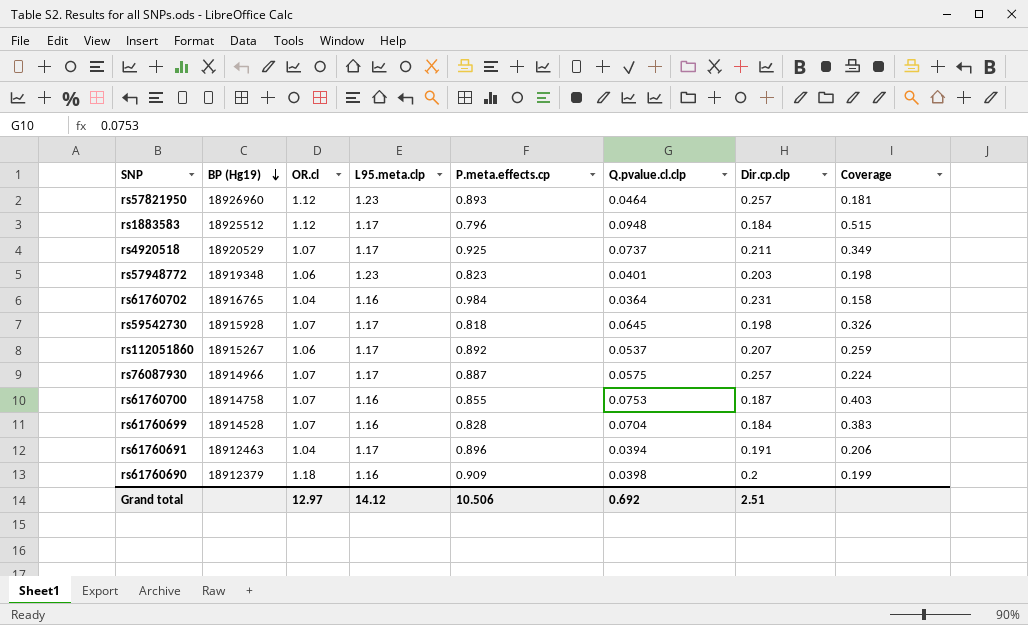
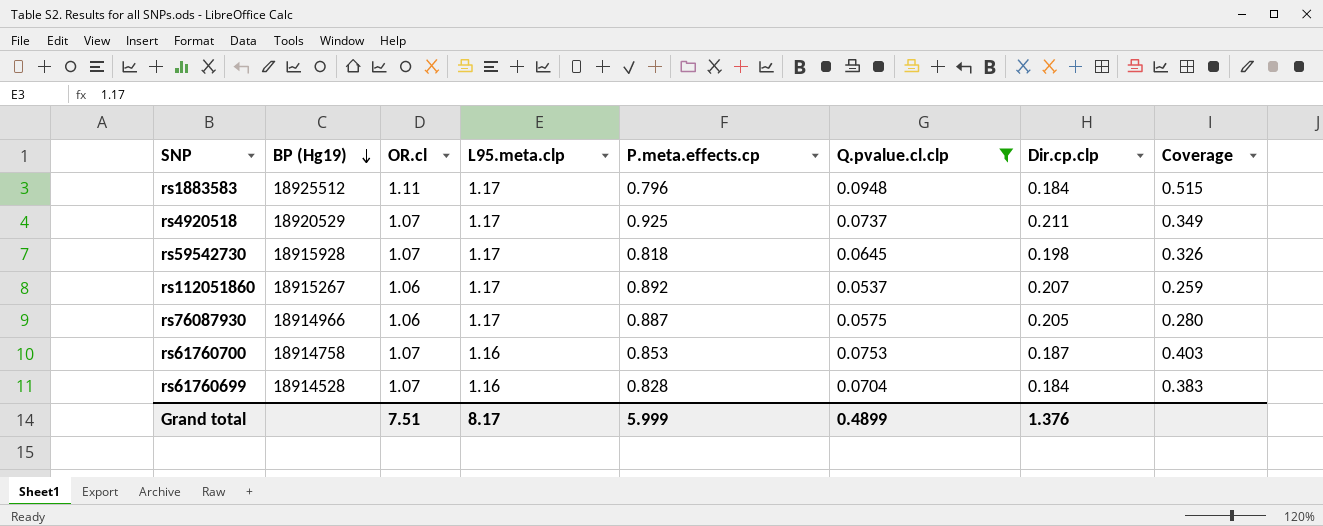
filter: none -> Q.pvalue.cl.clp >= 0.0537
rs1883583 | OR.cl: 1.12 -> 1.11
rs76087930 | OR.cl: 1.07 -> 1.06
rs76087930 | Dir.cp.clp: 0.257 -> 0.205
rs76087930 | Coverage: 0.224 -> 0.280
rs61760700 | P.meta.effects.cp: 0.855 -> 0.853
Grand total | OR.cl: 12.97 -> 7.51
Grand total | L95.meta.clp: 14.12 -> 8.17
Grand total | P.meta.effects.cp: 10.506 -> 5.999
Grand total | Q.pvalue.cl.clp: 0.692 -> 0.4899
Grand total | Dir.cp.clp: 2.51 -> 1.376

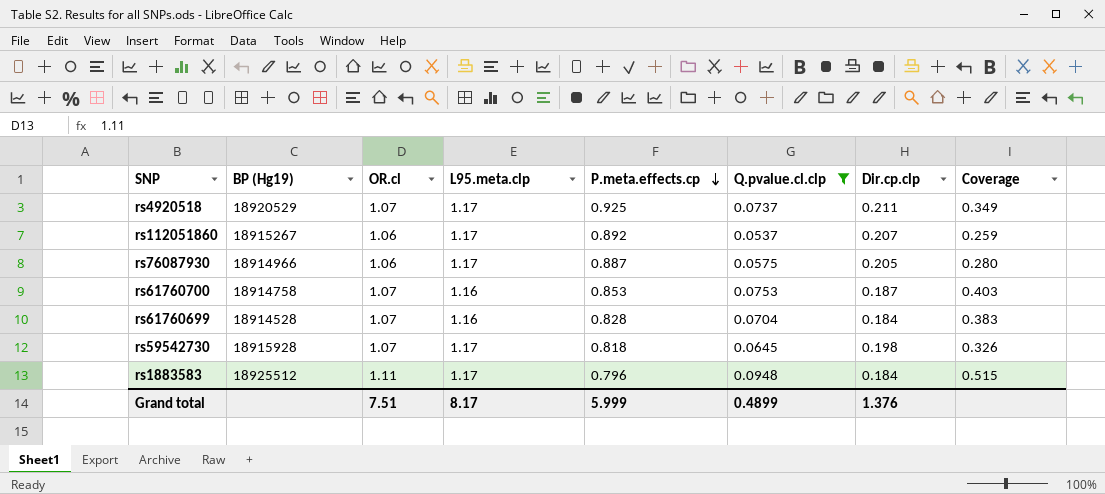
row order: BP (Hg19) descending -> P.meta.effects.cp descending

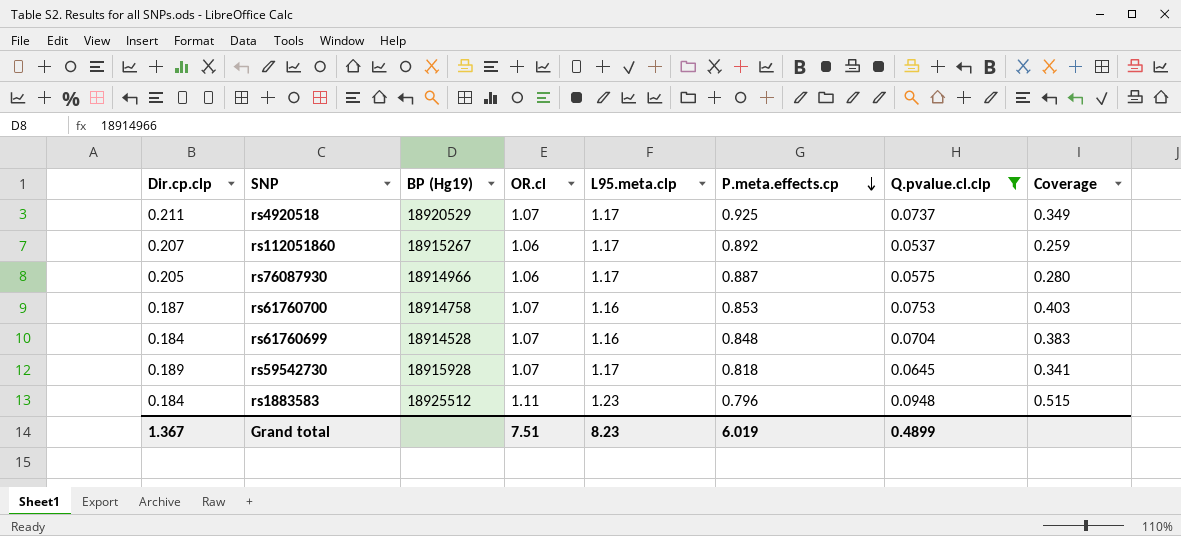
column Dir.cp.clp | position: 7 -> 1
rs61760699 | P.meta.effects.cp: 0.828 -> 0.848
rs59542730 | Dir.cp.clp: 0.198 -> 0.189
rs59542730 | Coverage: 0.326 -> 0.341
rs1883583 | L95.meta.clp: 1.17 -> 1.23
Grand total | Dir.cp.clp: 1.376 -> 1.367
Grand total | L95.meta.clp: 8.17 -> 8.23
Grand total | P.meta.effects.cp: 5.999 -> 6.019

